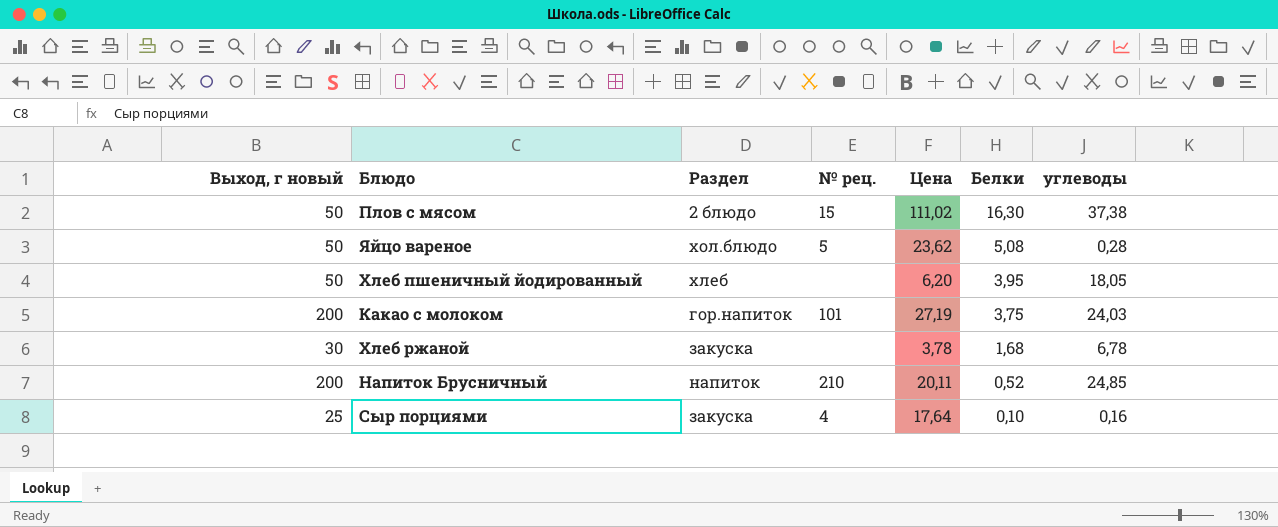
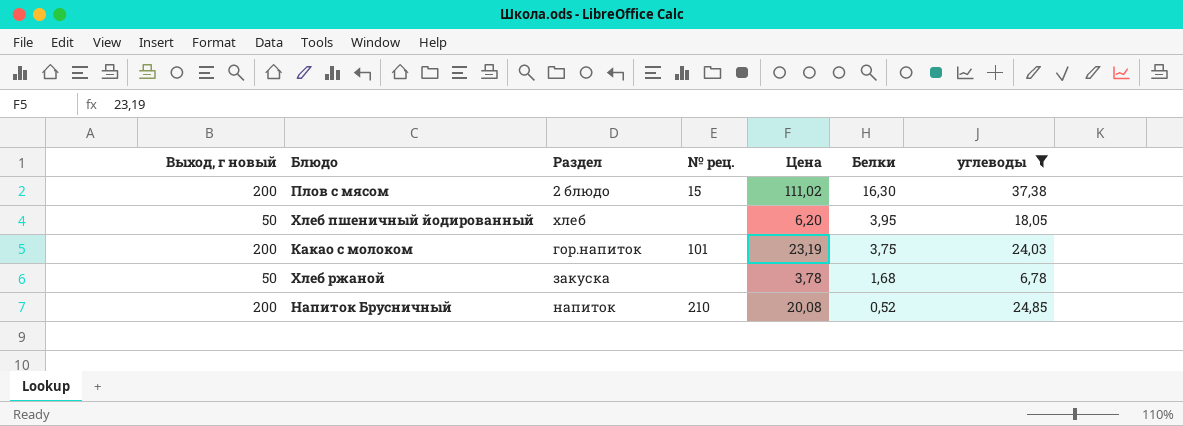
filter: none -> углеводы >= 6,78
Плов с мясом | Выход, г новый: 50 -> 200
Какао с молоком | Цена: 27,19 -> 23,19
Хлеб ржаной | Выход, г новый: 30 -> 50
Напиток Брусничный | Цена: 20,11 -> 20,08

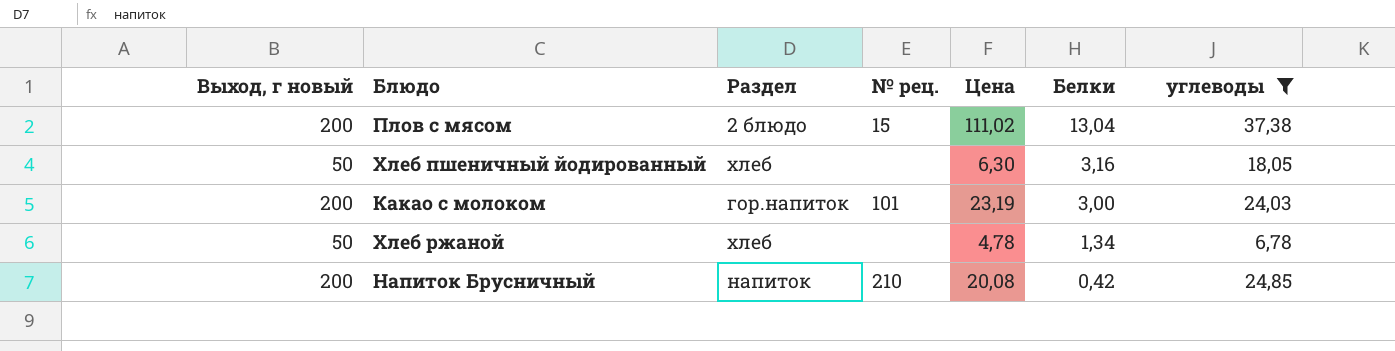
Плов с мясом | Белки: 16,30 -> 13,04
Хлеб пшеничный йодированный | Цена: 6,20 -> 6,30
Хлеб пшеничный йодированный | Белки: 3,95 -> 3,16
Какао с молоком | Белки: 3,75 -> 3,00
Хлеб ржаной | Раздел: закуска -> хлеб
Хлеб ржаной | Цена: 3,78 -> 4,78
Хлеб ржаной | Белки: 1,68 -> 1,34
Напиток Брусничный | Белки: 0,52 -> 0,42

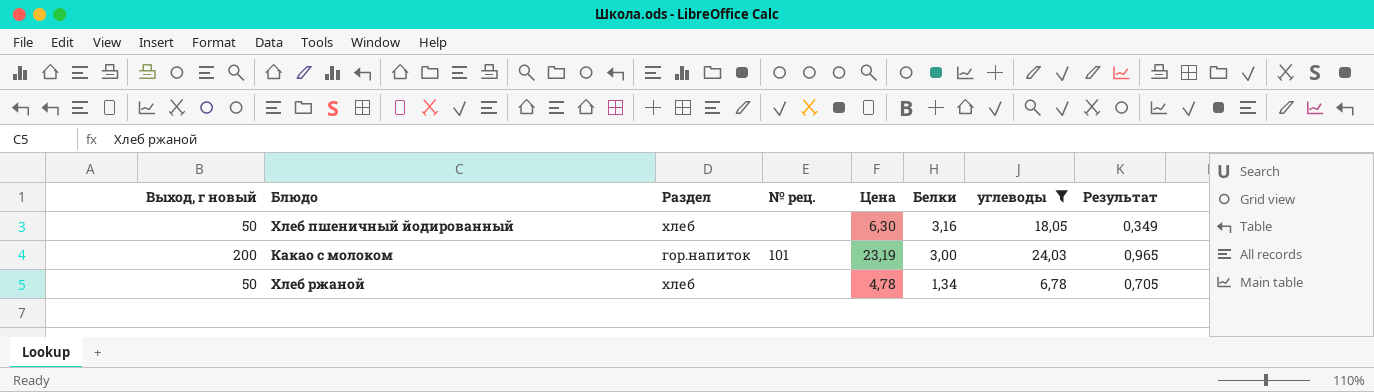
column Результат | formula: none -> [Цена] / [углеводы]
row Плов с мясом: 200 | 2 блюдо | 15 | 111,02 | 13,04 | 37,38 -> none
row Напиток Брусничный: 200 | напиток | 210 | 20,08 | 0,42 | 24,85 -> none

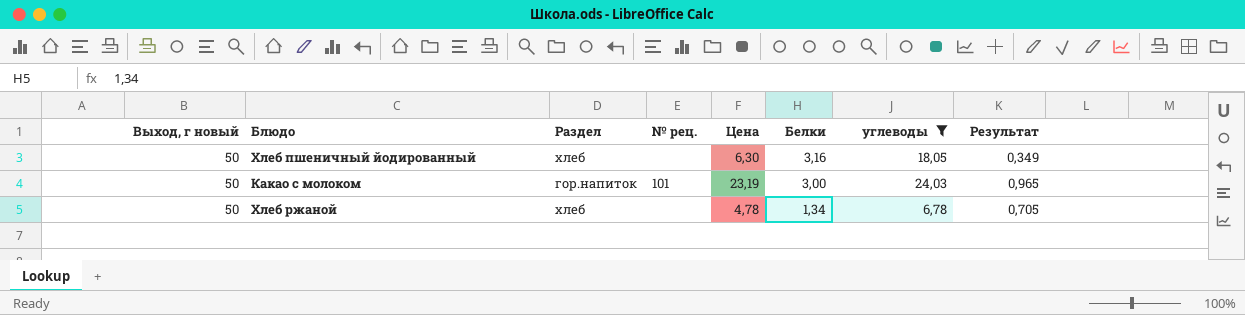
Какао с молоком | Выход, г новый: 200 -> 50

